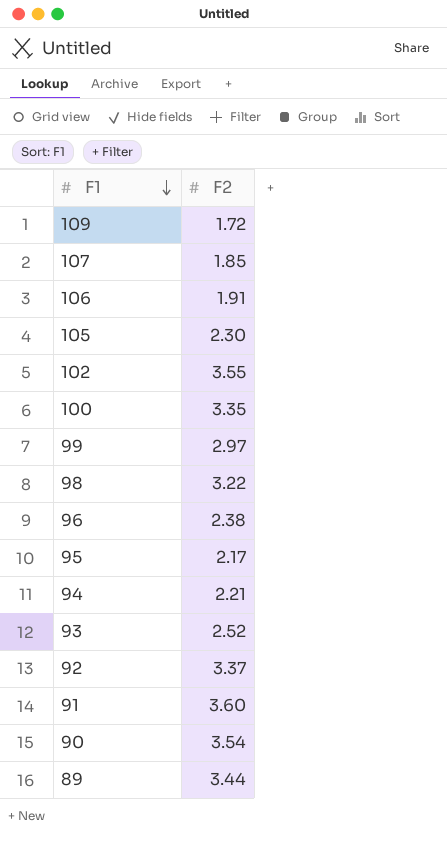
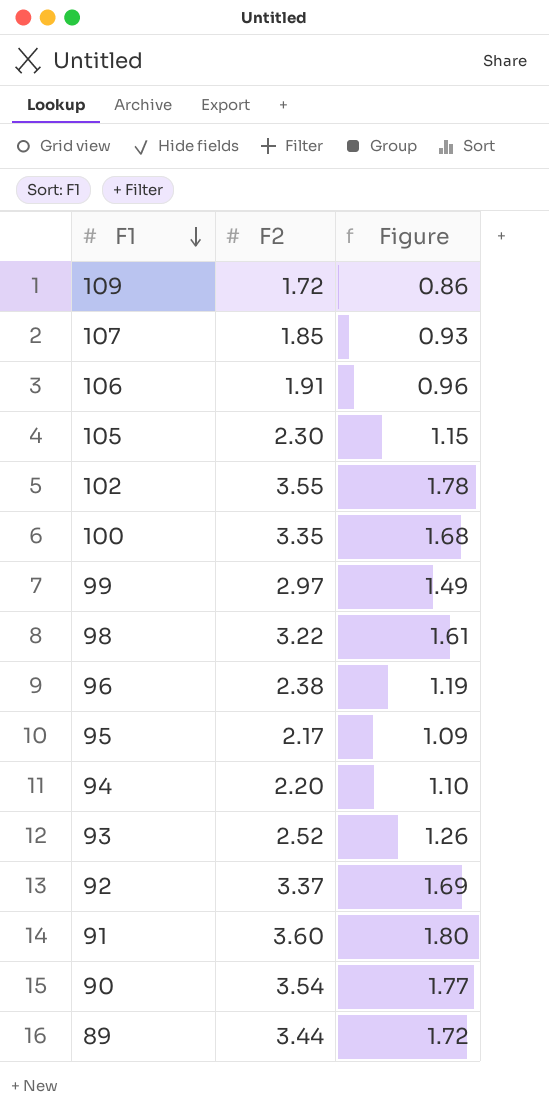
column Figure | formula: none -> [F2] * 0.5
94 | F2: 2.21 -> 2.20

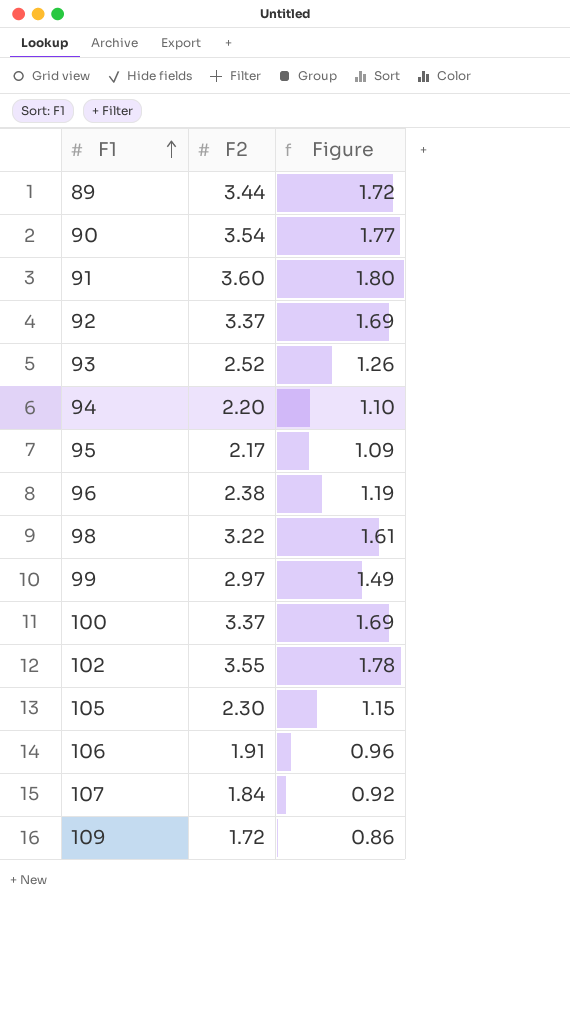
row order: F1 descending -> F1 ascending
100 | F2: 3.35 -> 3.37
100 | Figure: 1.68 -> 1.69
107 | F2: 1.85 -> 1.84
107 | Figure: 0.93 -> 0.92

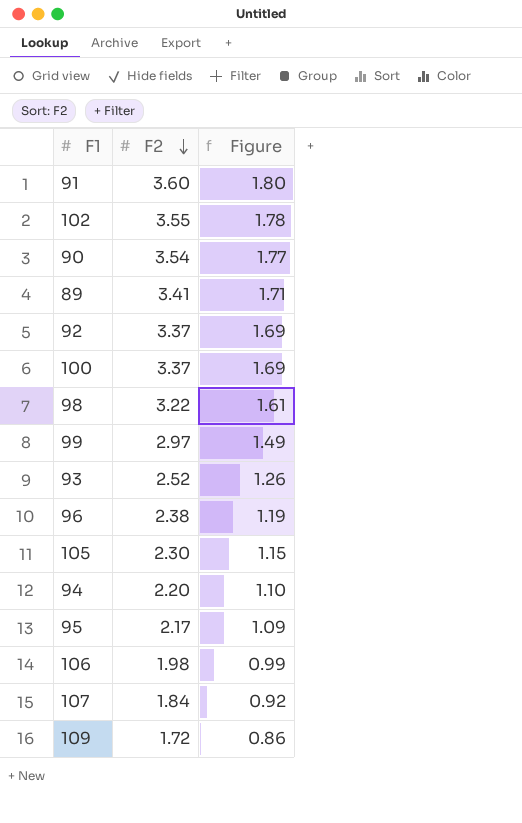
row order: F1 ascending -> F2 descending
89 | F2: 3.44 -> 3.41
89 | Figure: 1.72 -> 1.71
106 | F2: 1.91 -> 1.98
106 | Figure: 0.96 -> 0.99

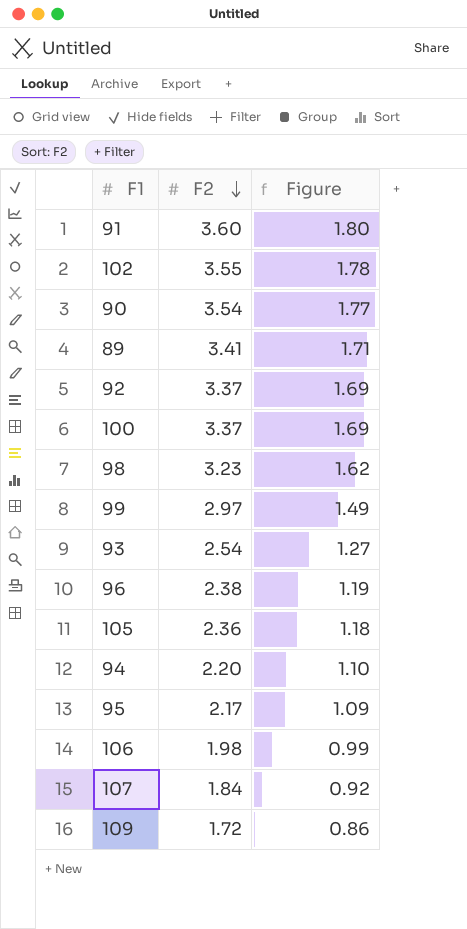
98 | F2: 3.22 -> 3.23
98 | Figure: 1.61 -> 1.62
93 | F2: 2.52 -> 2.54
93 | Figure: 1.26 -> 1.27
105 | F2: 2.30 -> 2.36
105 | Figure: 1.15 -> 1.18

